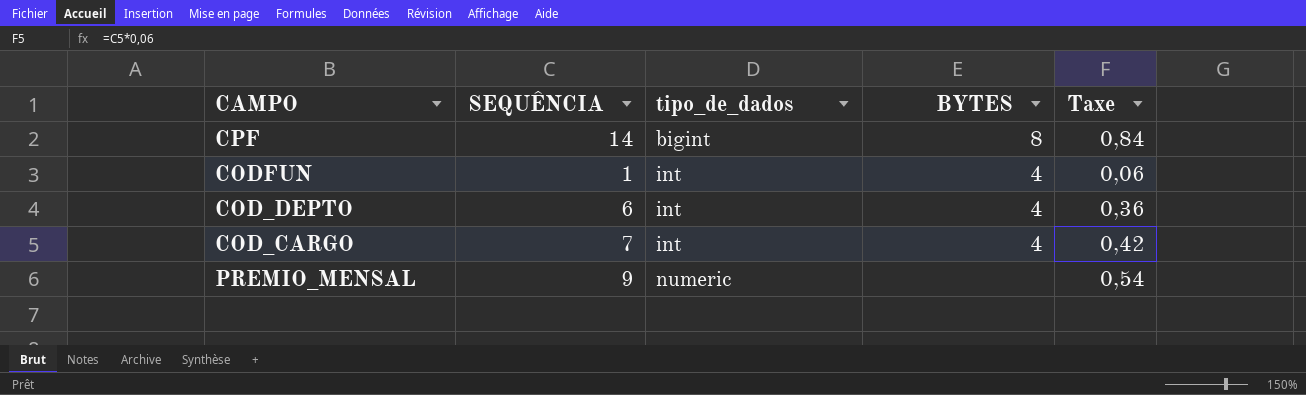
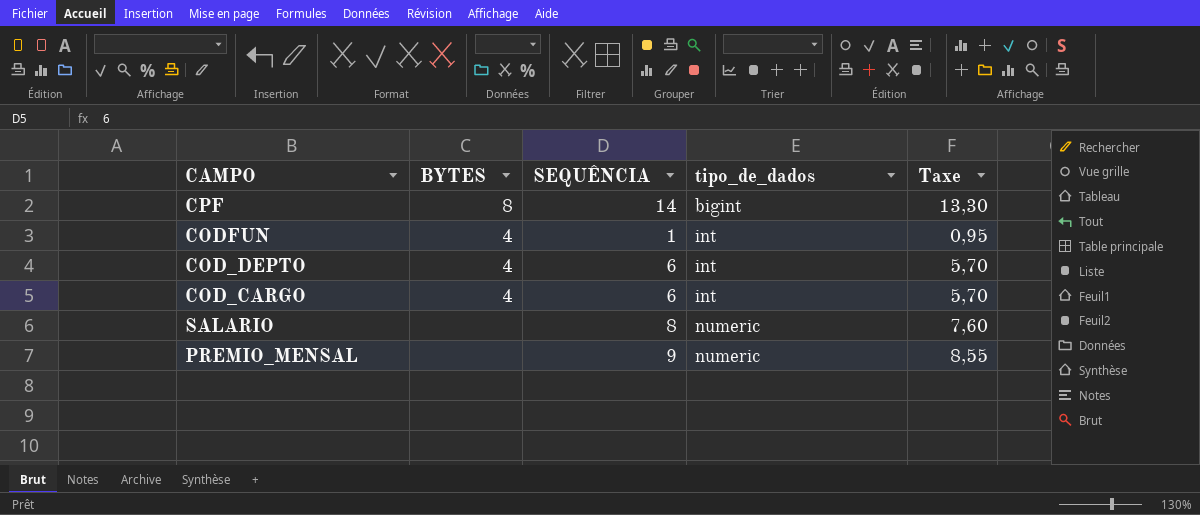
column BYTES | position: 4 -> 2
column Taxe | formula: [SEQUÊNCIA] * 0,06 -> [SEQUÊNCIA] * 0,95
COD_CARGO | SEQUÊNCIA: 7 -> 6
row SALARIO: none -> none | 8 | numeric | 7,60

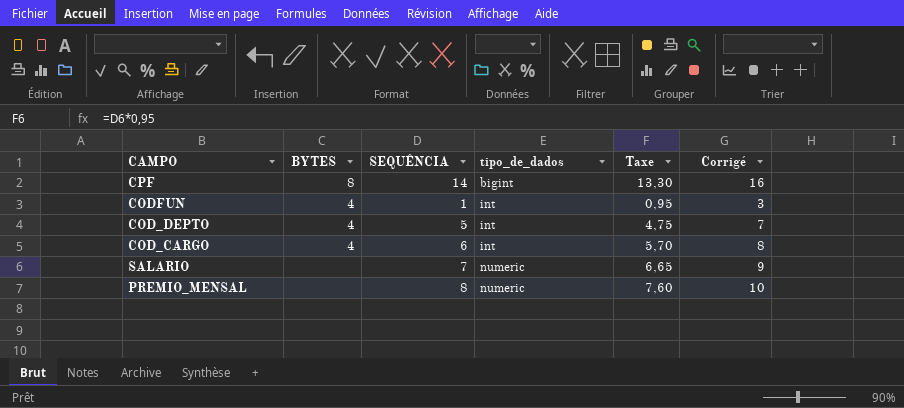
column Corrigé | formula: none -> [SEQUÊNCIA] + 2
COD_DEPTO | SEQUÊNCIA: 6 -> 5
COD_DEPTO | Taxe: 5,70 -> 4,75
SALARIO | SEQUÊNCIA: 8 -> 7
SALARIO | Taxe: 7,60 -> 6,65
PREMIO_MENSAL | SEQUÊNCIA: 9 -> 8
PREMIO_MENSAL | Taxe: 8,55 -> 7,60

